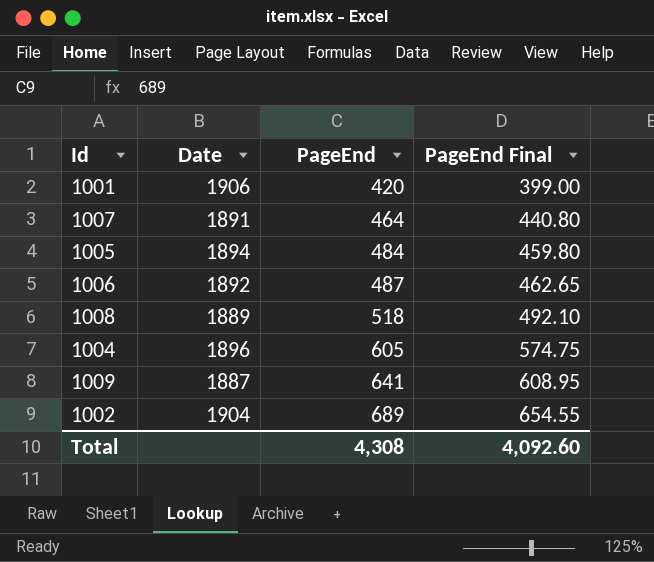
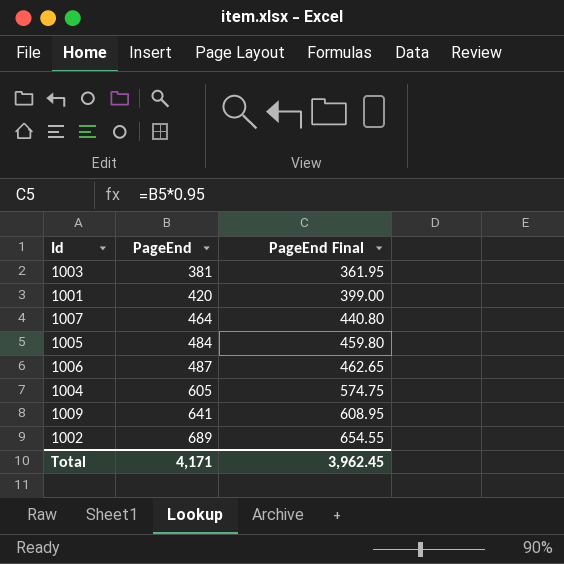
column Date | position: 2 -> none
row 1008: 1889 | 518 | 492.10 -> none
row 1003: none -> 381 | 361.95
Total | PageEnd: 4,308 -> 4,171
Total | PageEnd Final: 4,092.60 -> 3,962.45

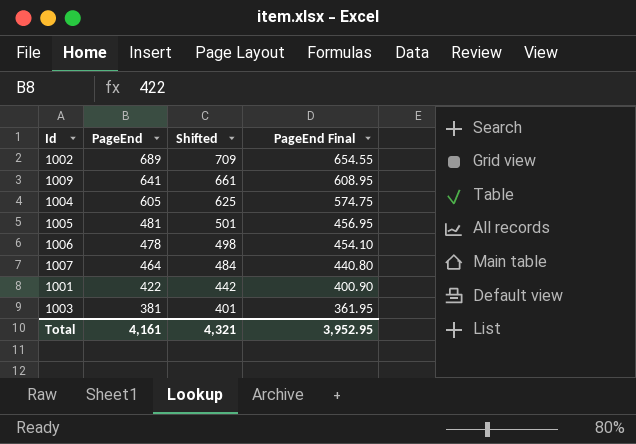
row order: PageEnd ascending -> PageEnd descending
column Shifted | formula: none -> [PageEnd] + 20
1005 | PageEnd: 484 -> 481
1005 | PageEnd Final: 459.80 -> 456.95
1006 | PageEnd: 487 -> 478
1006 | PageEnd Final: 462.65 -> 454.10
1001 | PageEnd: 420 -> 422
1001 | PageEnd Final: 399.00 -> 400.90
Total | PageEnd: 4,171 -> 4,161
Total | PageEnd Final: 3,962.45 -> 3,952.95

